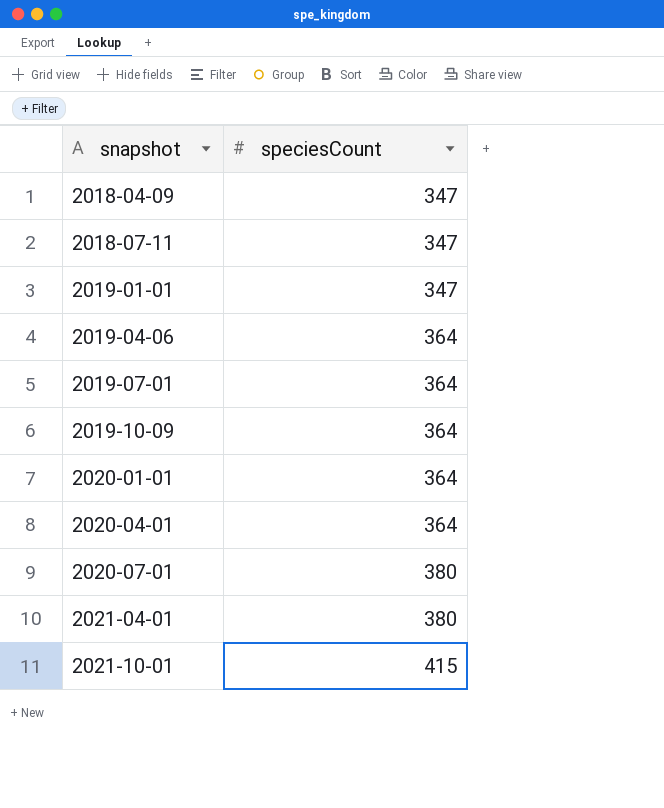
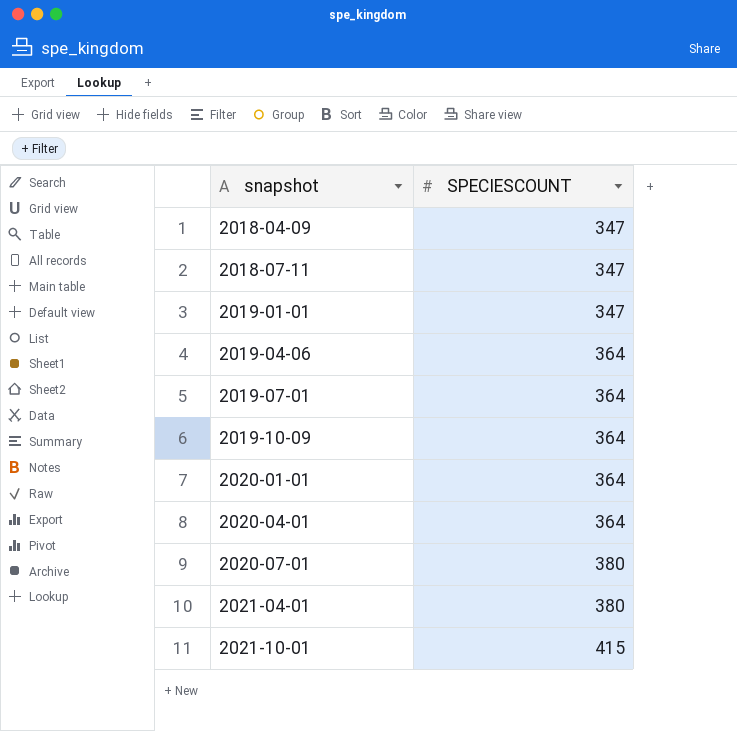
column name: speciesCount -> SPECIESCOUNT

